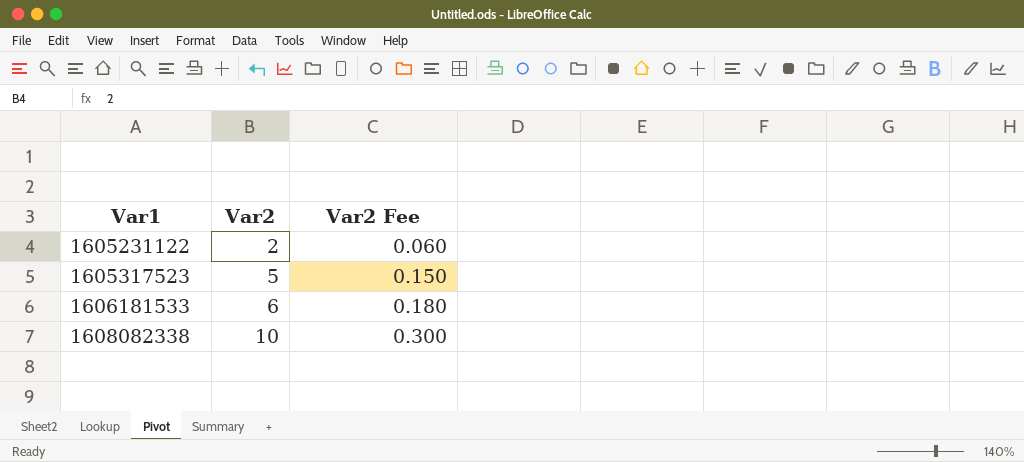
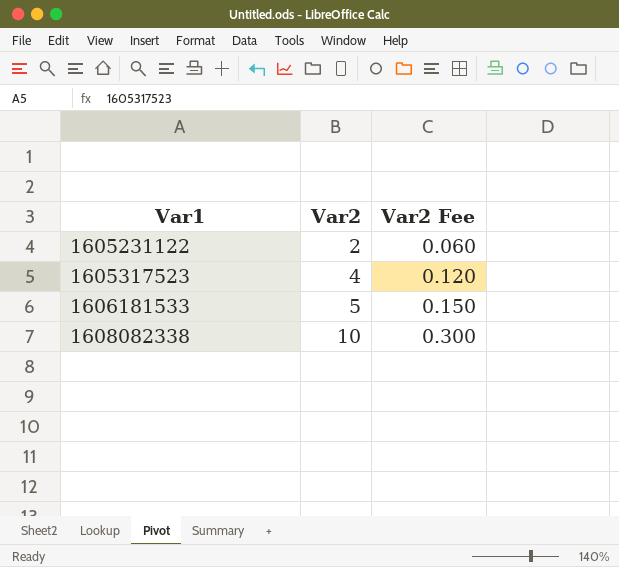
1605317523 | Var2: 5 -> 4
1605317523 | Var2 Fee: 0.150 -> 0.120
1606181533 | Var2: 6 -> 5
1606181533 | Var2 Fee: 0.180 -> 0.150

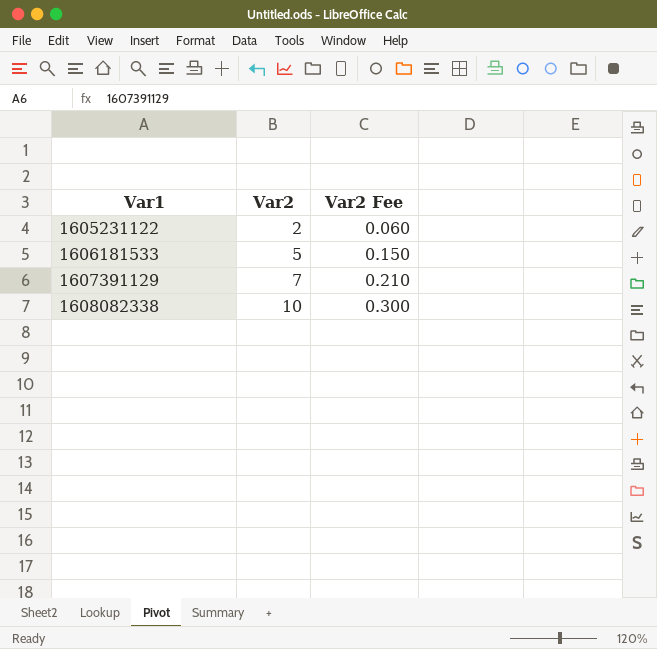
row 1605317523: 4 | 0.120 -> none
row 1607391129: none -> 7 | 0.210

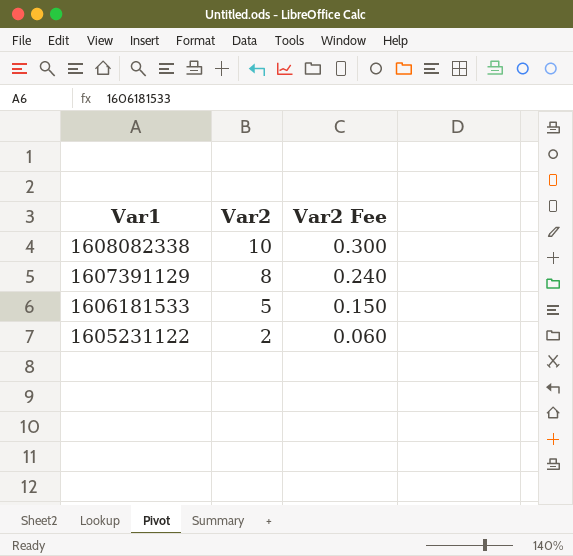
row order: Var1 ascending -> Var1 descending
1607391129 | Var2: 7 -> 8
1607391129 | Var2 Fee: 0.210 -> 0.240

